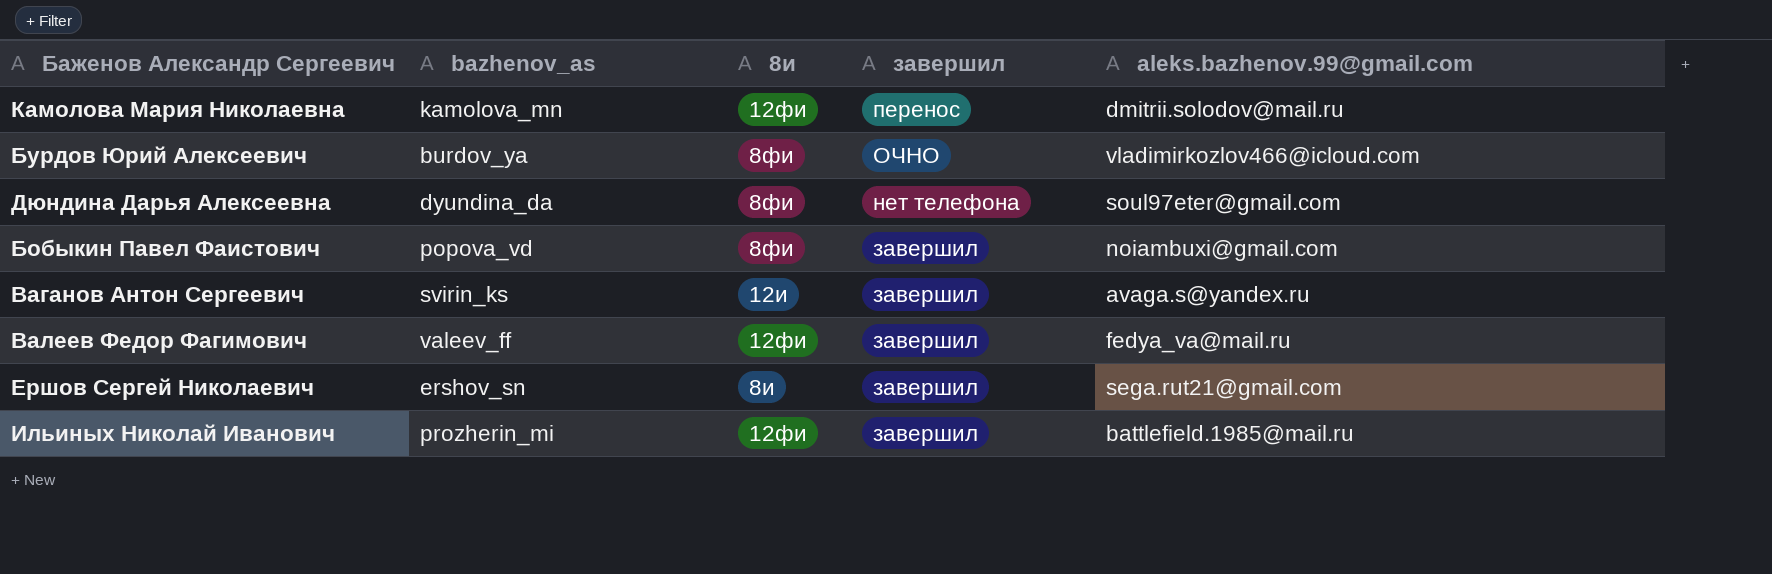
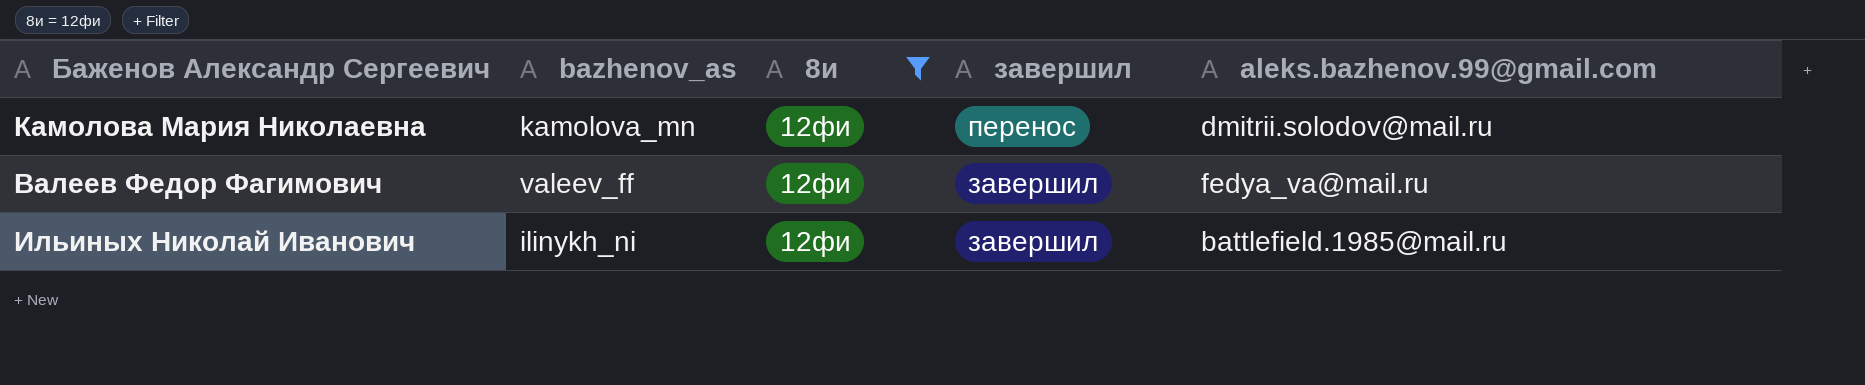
filter: none -> 8и = 12фи
Ильиных Николай Иванович | bazhenov_as: prozherin_mi -> ilinykh_ni

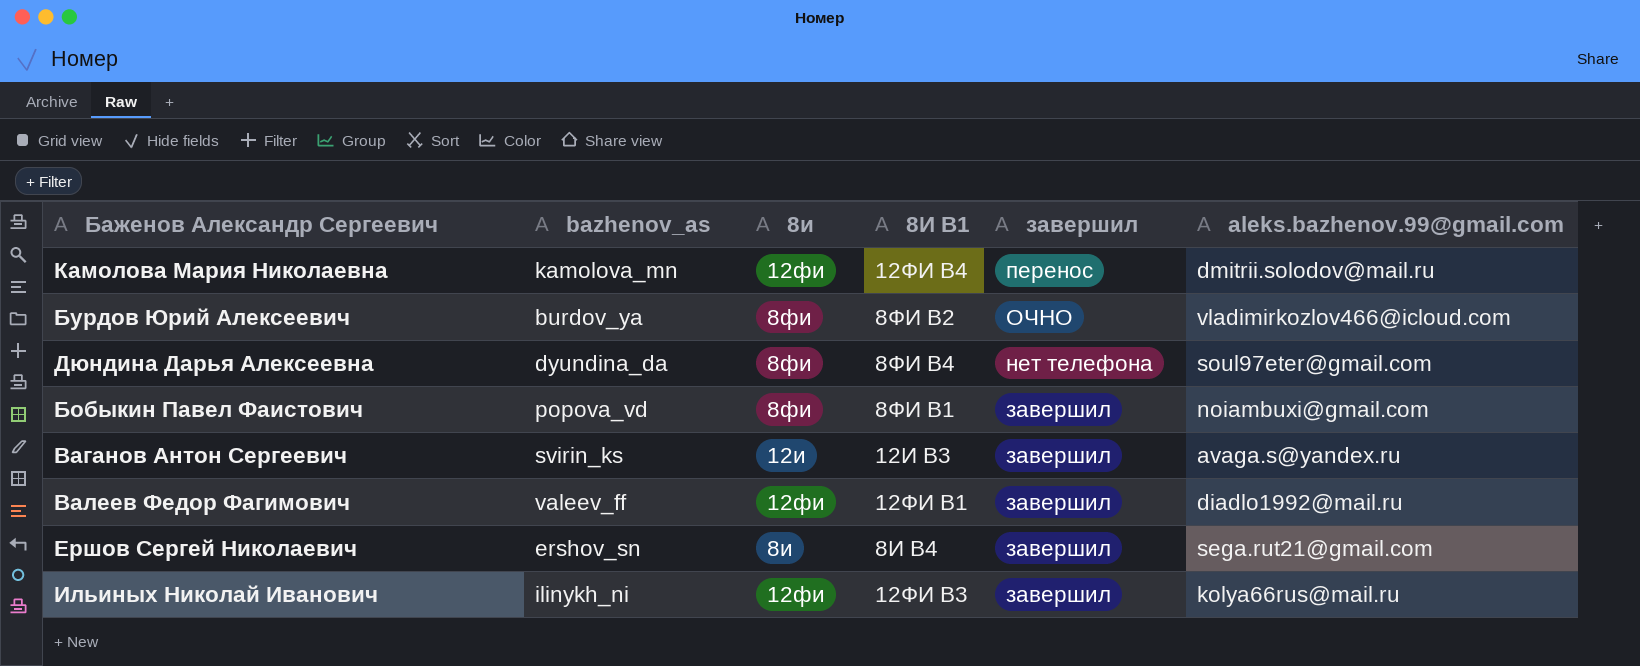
filter: 8и = 12фи -> none
column 8И В1 | position: none -> 4
Валеев Федор Фагимович | aleks.bazhenov.99@gmail.com: fedya_va@mail.ru -> diadlo1992@mail.ru
Ильиных Николай Иванович | aleks.bazhenov.99@gmail.com: battlefield.1985@mail.ru -> kolya66rus@mail.ru

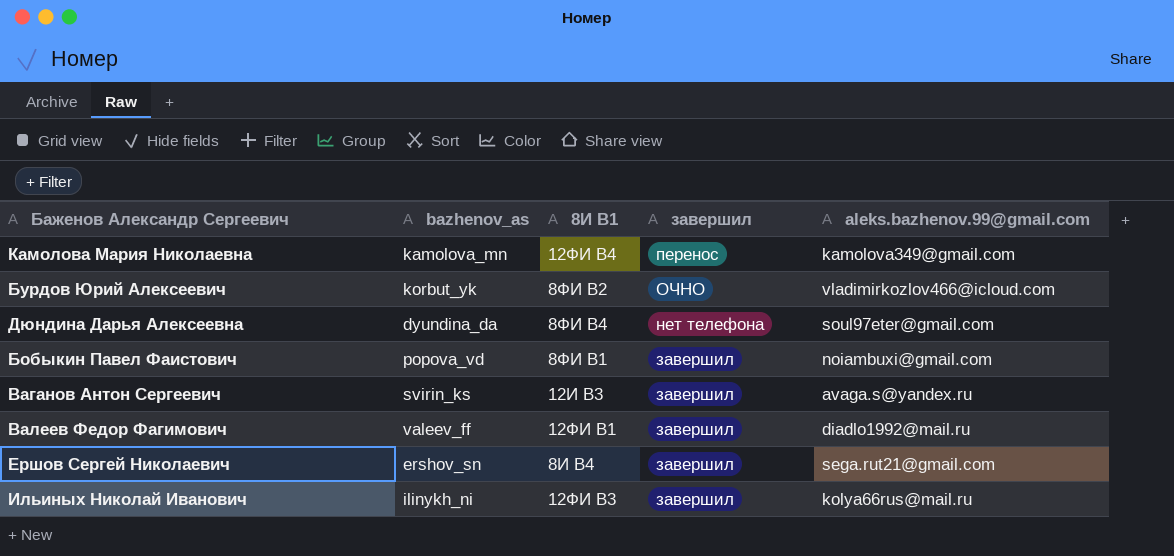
column 8и | position: 3 -> none
Камолова Мария Николаевна | aleks.bazhenov.99@gmail.com: dmitrii.solodov@mail.ru -> kamolova349@gmail.com
Бурдов Юрий Алексеевич | bazhenov_as: burdov_ya -> korbut_yk

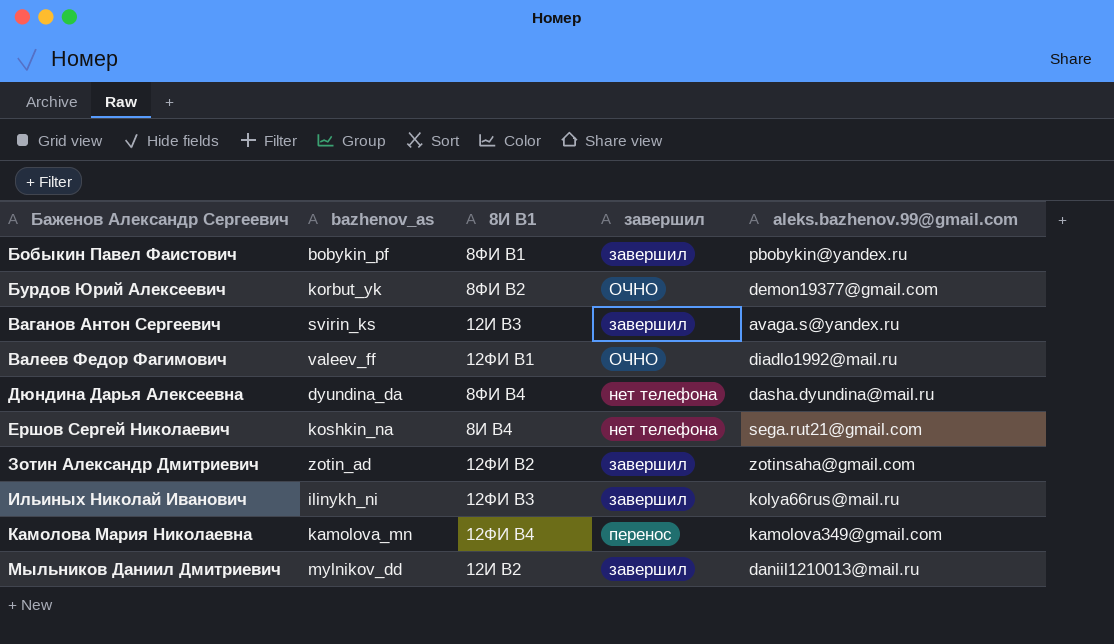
row order: завершил descending -> Баженов Александр Сергеевич ascending
Бобыкин Павел Фаистович | bazhenov_as: popova_vd -> bobykin_pf
Бобыкин Павел Фаистович | aleks.bazhenov.99@gmail.com: noiambuxi@gmail.com -> pbobykin@yandex.ru
Бурдов Юрий Алексеевич | aleks.bazhenov.99@gmail.com: vladimirkozlov466@icloud.com -> demon19377@gmail.com
Валеев Федор Фагимович | завершил: завершил -> ОЧНО
Дюндина Дарья Алексеевна | aleks.bazhenov.99@gmail.com: soul97eter@gmail.com -> dasha.dyundina@mail.ru
Ершов Сергей Николаевич | bazhenov_as: ershov_sn -> koshkin_na
Ершов Сергей Николаевич | завершил: завершил -> нет телефона
row Зотин Александр Дмитриевич: none -> zotin_ad | 12ФИ В2 | завершил | zotinsaha@gmail.com
row Мыльников Даниил Дмитриевич: none -> mylnikov_dd | 12И В2 | завершил | daniil1210013@mail.ru

